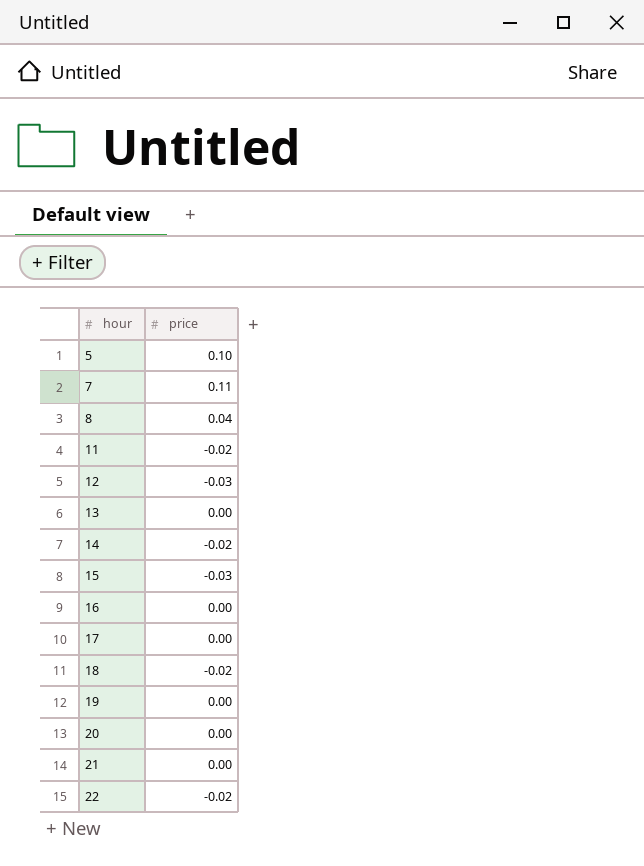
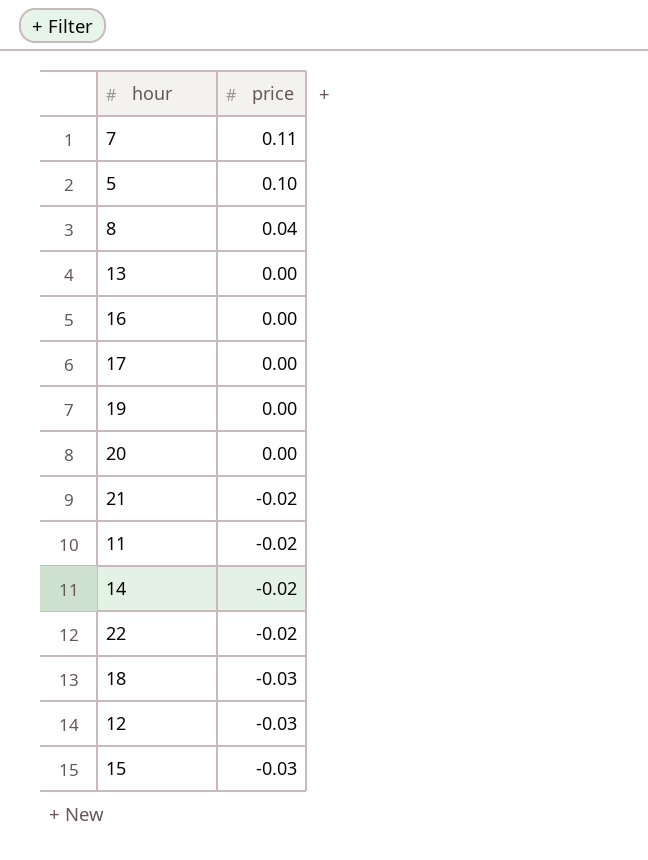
row order: hour ascending -> price descending
21 | price: 0.00 -> -0.02
18 | price: -0.02 -> -0.03

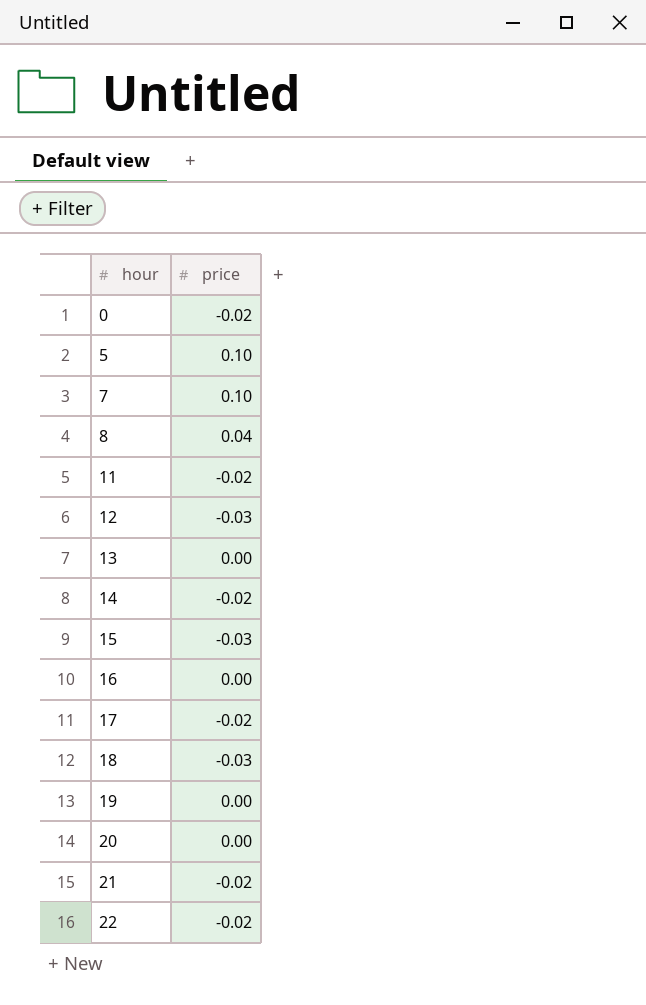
row order: price descending -> hour ascending
row 0: none -> -0.02
7 | price: 0.11 -> 0.10
17 | price: 0.00 -> -0.02

